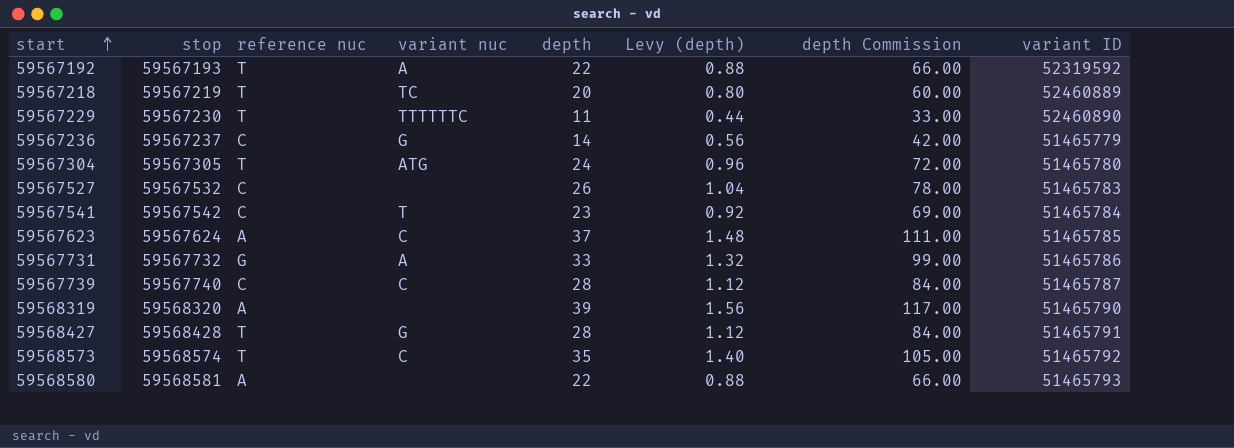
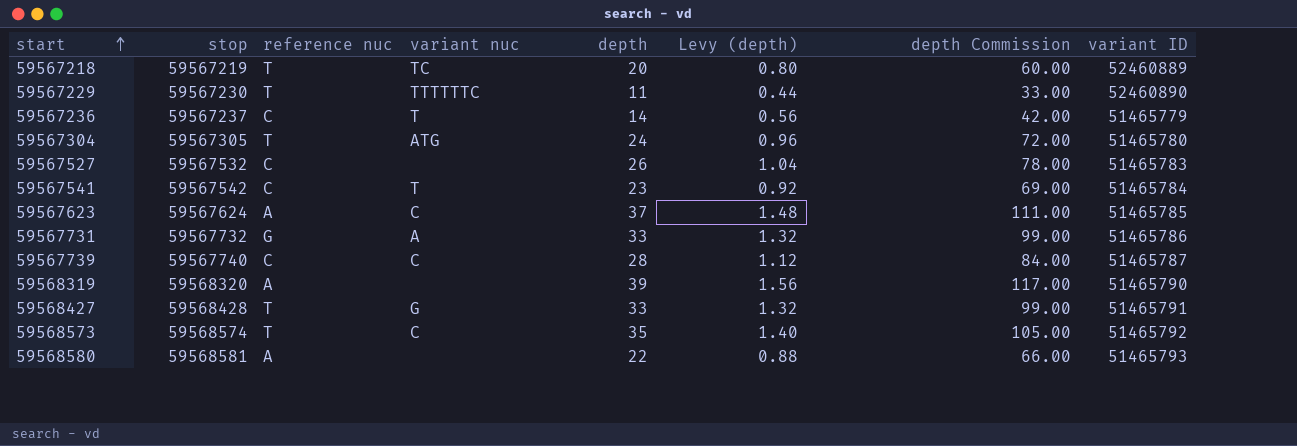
row 59567192: 59567193 | T | A | 22 | 0.88 | 66.00 | 52319592 -> none
59567236 | variant nuc: G -> T
59568427 | depth: 28 -> 33
59568427 | Levy (depth): 1.12 -> 1.32
59568427 | depth Commission: 84.00 -> 99.00

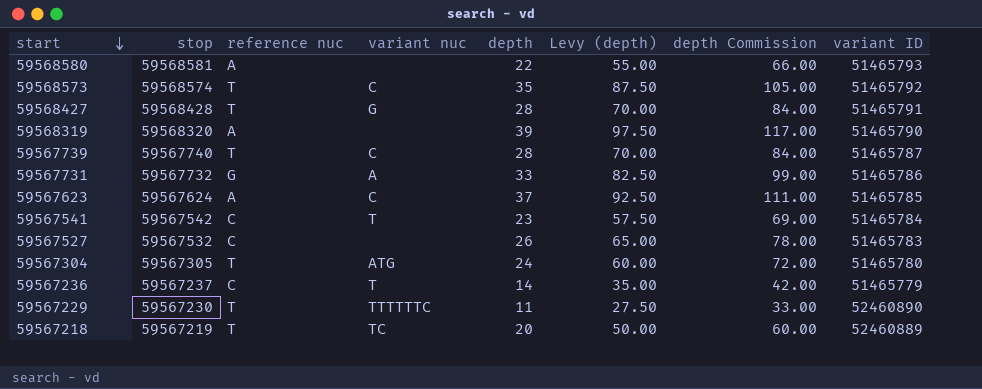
row order: start ascending -> start descending
column Levy (depth) | formula: [depth] * 0.04 -> [depth] * 2.5
59568427 | depth: 33 -> 28
59568427 | depth Commission: 99.00 -> 84.00
59567739 | reference nuc: C -> T

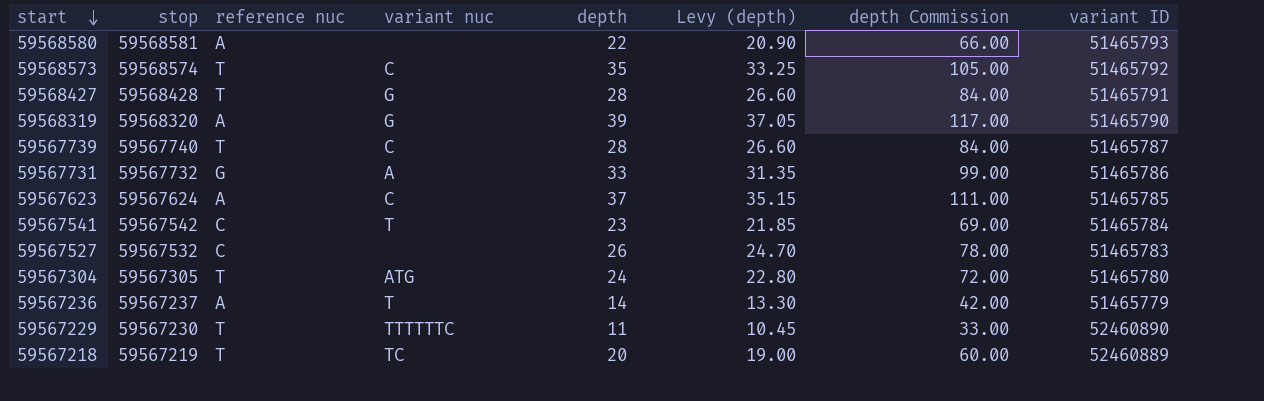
column Levy (depth) | formula: [depth] * 2.5 -> [depth] * 0.95
59568319 | variant nuc: none -> G
59567236 | reference nuc: C -> A

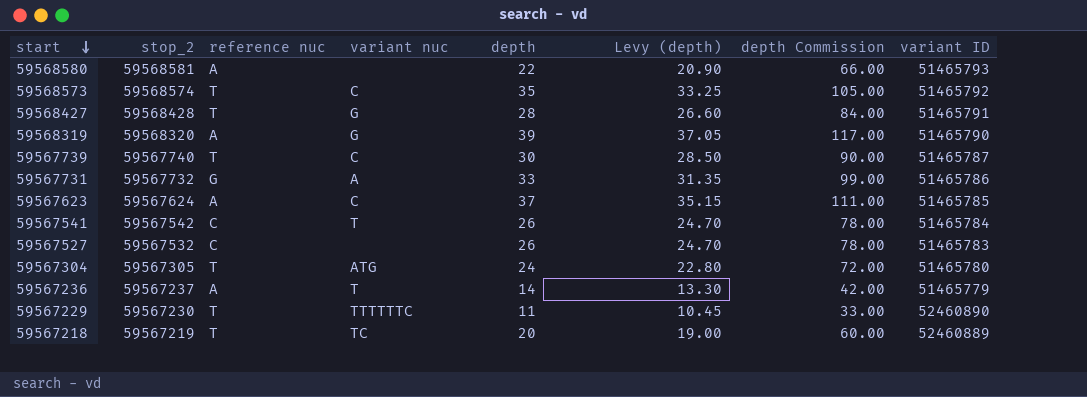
column name: stop -> stop_2
59567739 | depth: 28 -> 30
59567739 | Levy (depth): 26.60 -> 28.50
59567739 | depth Commission: 84.00 -> 90.00
59567541 | depth: 23 -> 26
59567541 | Levy (depth): 21.85 -> 24.70
59567541 | depth Commission: 69.00 -> 78.00

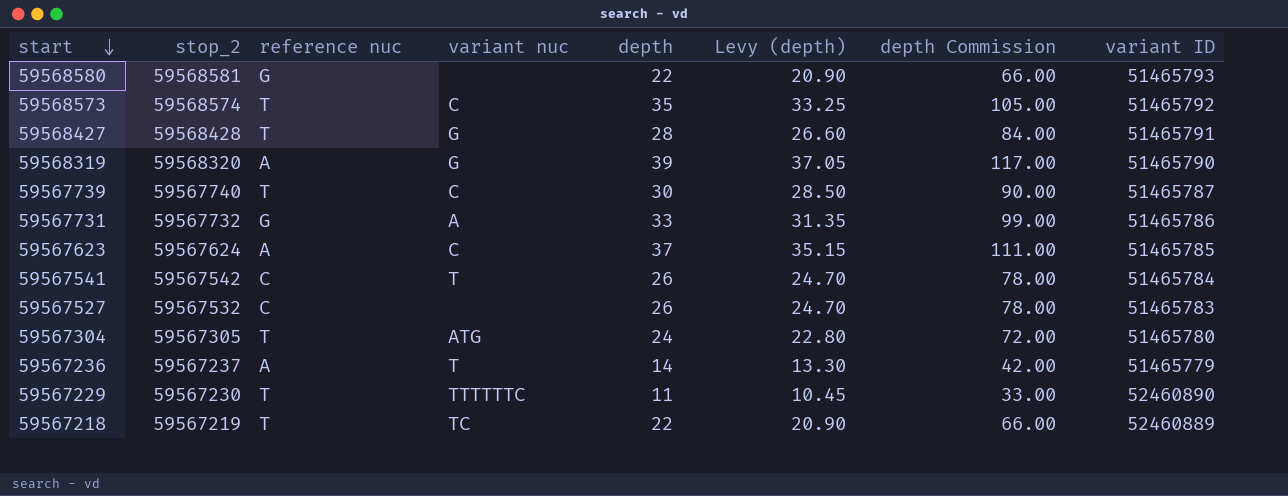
59568580 | reference nuc: A -> G
59567218 | depth: 20 -> 22
59567218 | Levy (depth): 19.00 -> 20.90
59567218 | depth Commission: 60.00 -> 66.00

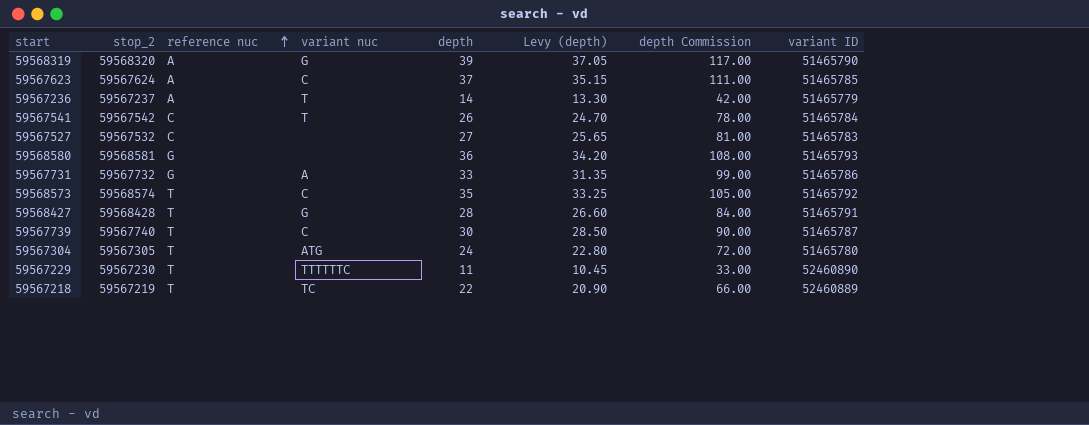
row order: start descending -> reference nuc ascending
59567527 | depth: 26 -> 27
59567527 | Levy (depth): 24.70 -> 25.65
59567527 | depth Commission: 78.00 -> 81.00
59568580 | depth: 22 -> 36
59568580 | Levy (depth): 20.90 -> 34.20
59568580 | depth Commission: 66.00 -> 108.00

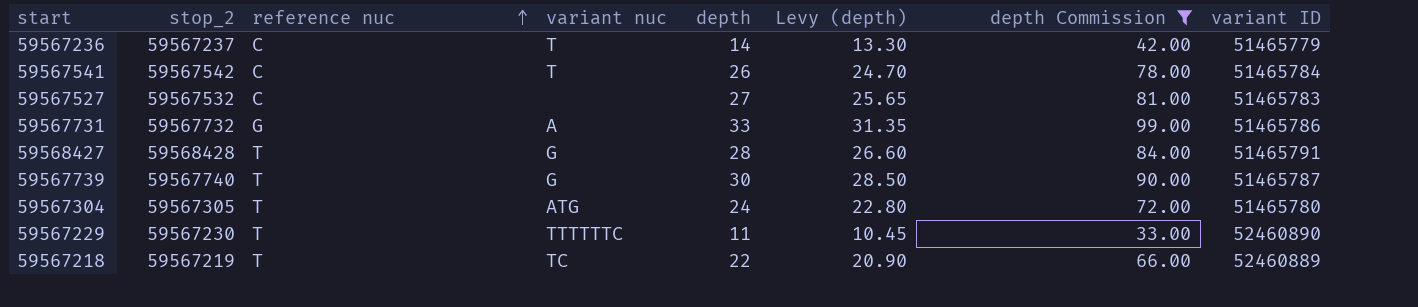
filter: none -> depth Commission <= 99.00
59567236 | reference nuc: A -> C
59567739 | variant nuc: C -> G

